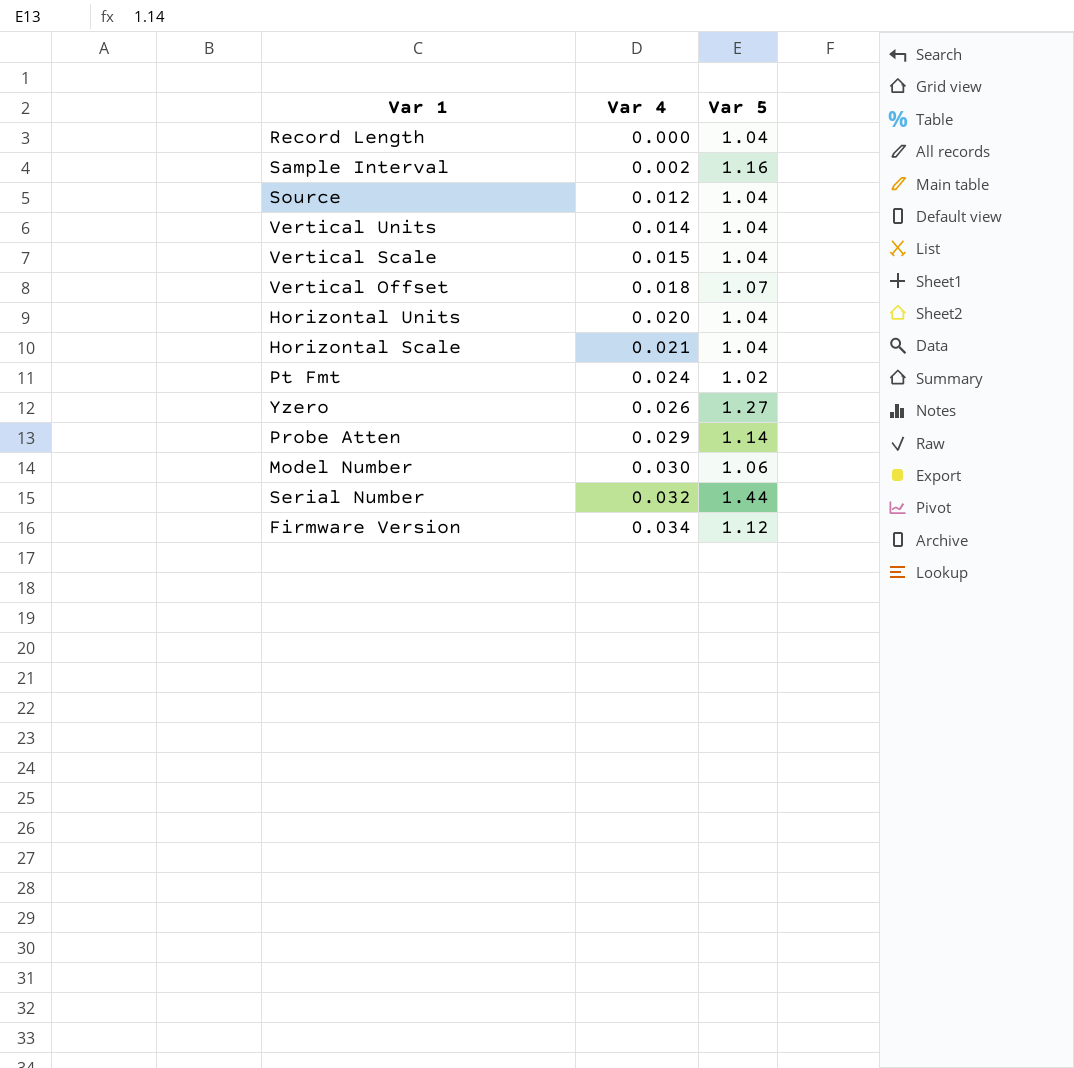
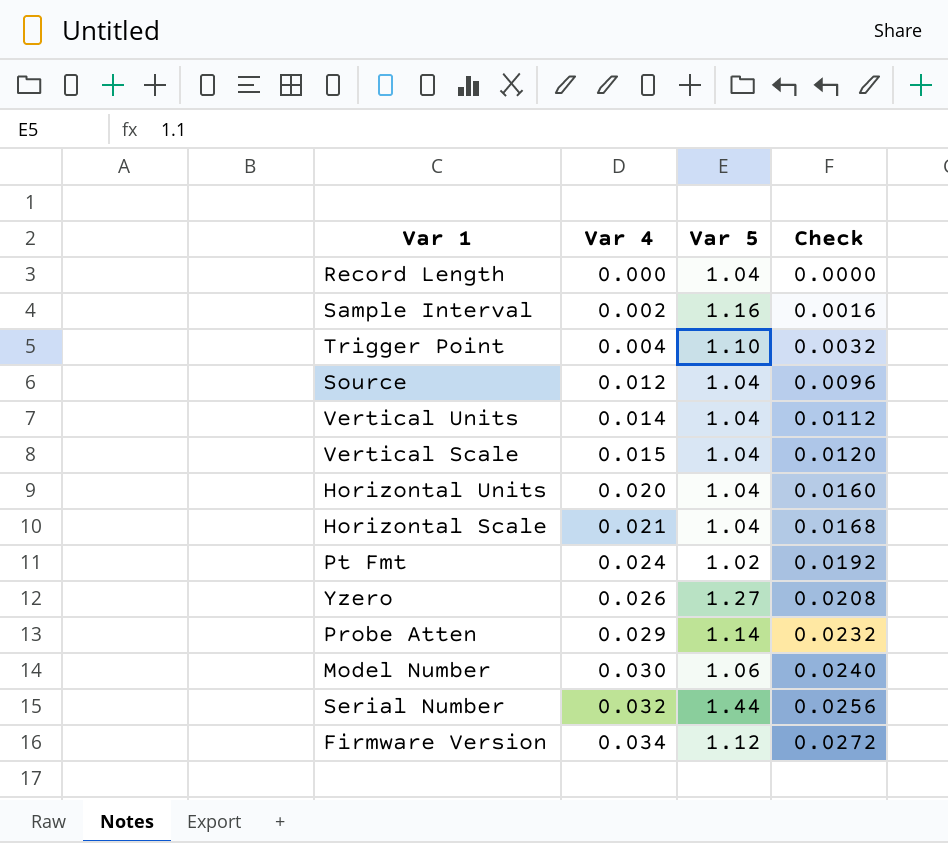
column Check | formula: none -> [Var 4] * 0.8
row Vertical Offset: 0.018 | 1.07 -> none
row Trigger Point: none -> 0.004 | 1.10 | 0.0032

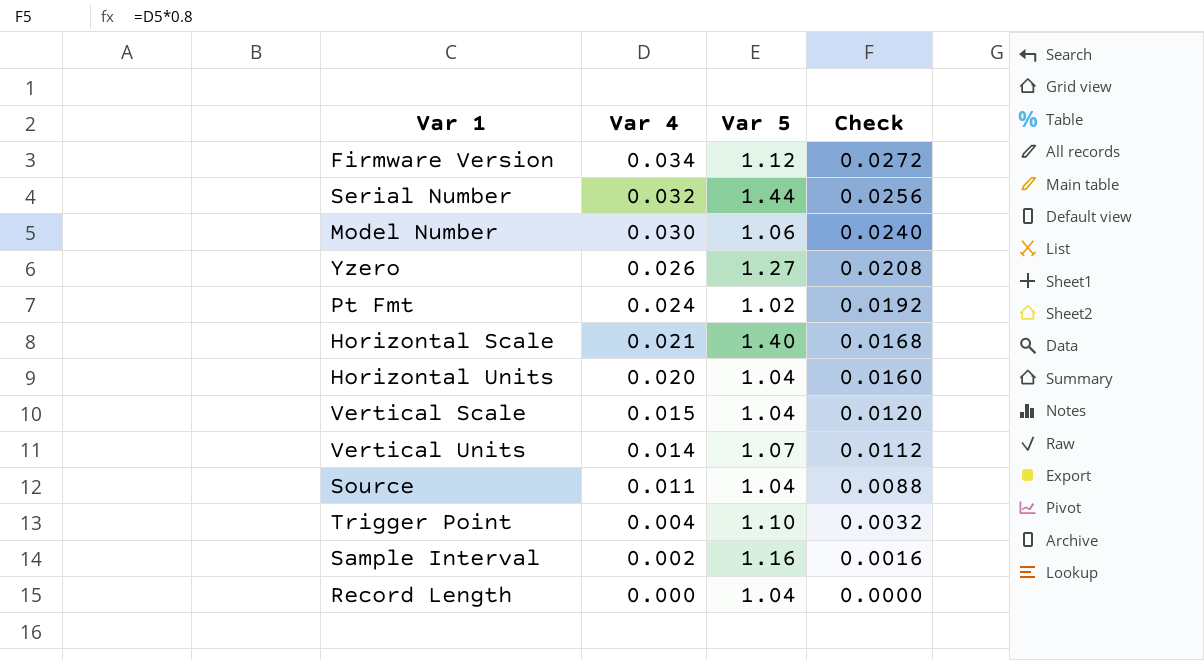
row order: Var 4 ascending -> Var 4 descending
row Probe Atten: 0.029 | 1.14 | 0.0232 -> none
Horizontal Scale | Var 5: 1.04 -> 1.40
Vertical Units | Var 5: 1.04 -> 1.07
Source | Var 4: 0.012 -> 0.011
Source | Check: 0.0096 -> 0.0088

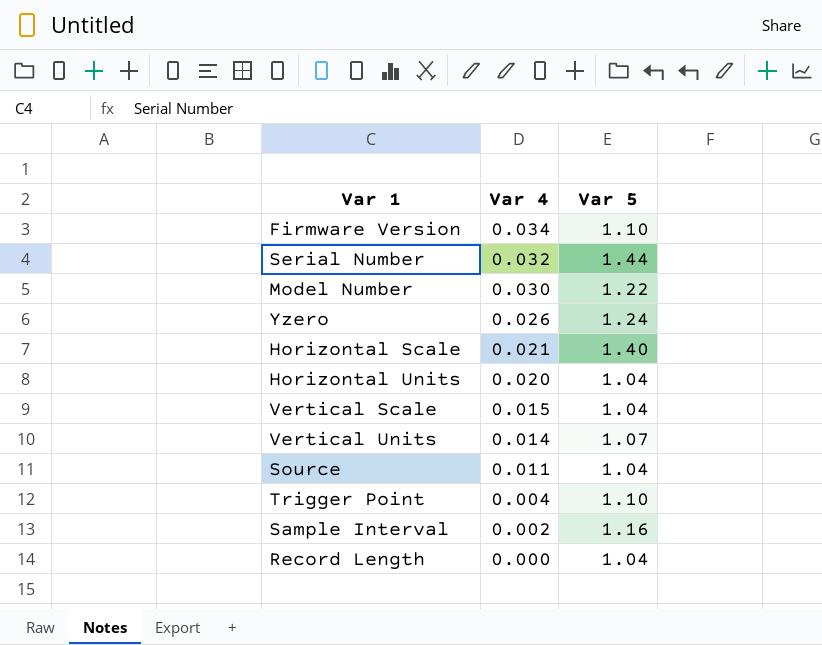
column Check | formula: [Var 4] * 0.8 -> none
row Pt Fmt: 0.024 | 1.02 | 0.0192 -> none
Firmware Version | Var 5: 1.12 -> 1.10
Model Number | Var 5: 1.06 -> 1.22
Yzero | Var 5: 1.27 -> 1.24

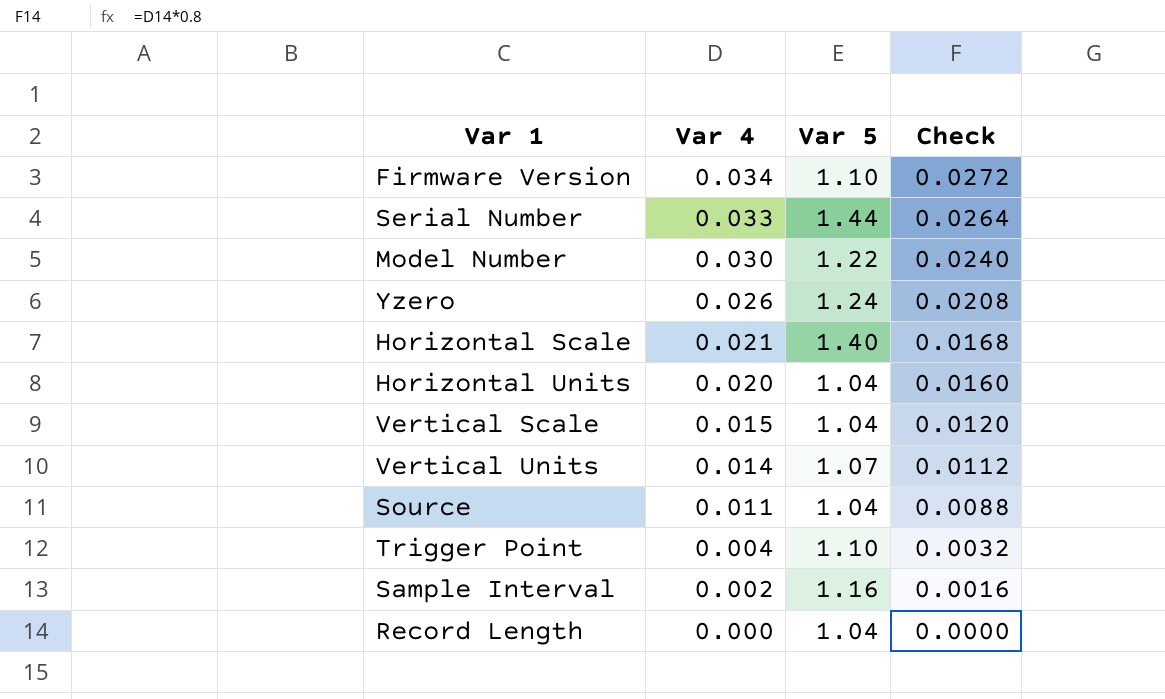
column Check | formula: none -> [Var 4] * 0.8
Serial Number | Var 4: 0.032 -> 0.033

